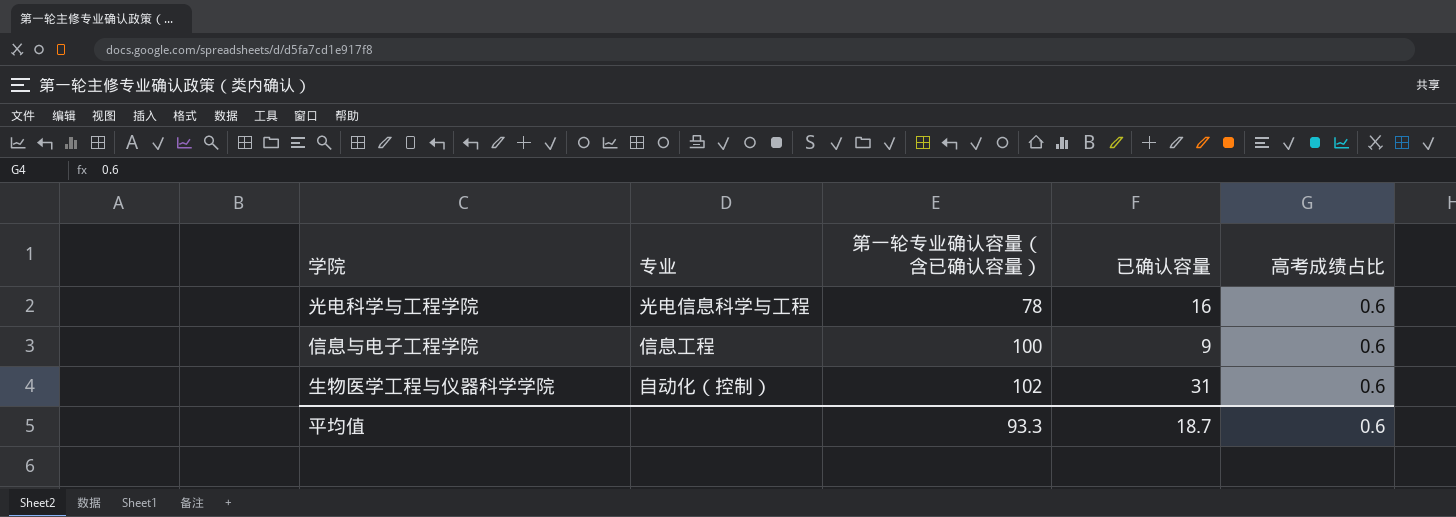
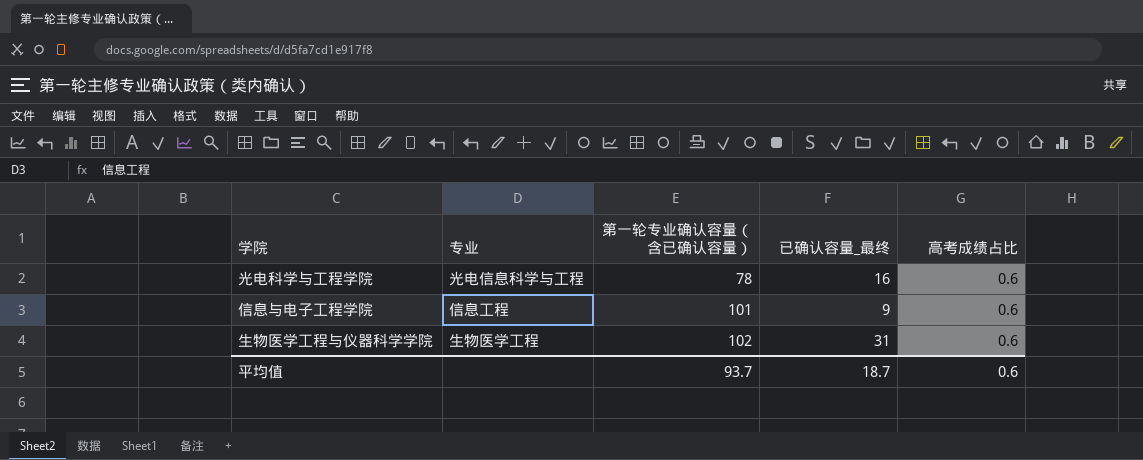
column name: 已确认容量 -> 已确认容量_最终
信息与电子工程学院 | 第一轮专业确认容量（含已确认容量）: 100 -> 101
生物医学工程与仪器科学学院 | 专业: 自动化（控制） -> 生物医学工程
平均值 | 第一轮专业确认容量（含已确认容量）: 93.3 -> 93.7

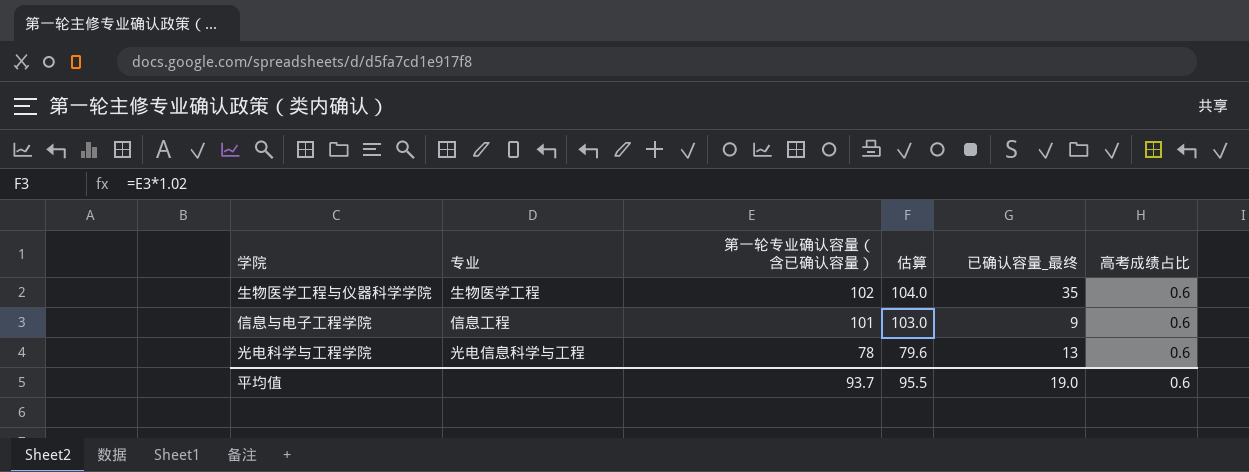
row order: 第一轮专业确认容量（含已确认容量） ascending -> 第一轮专业确认容量（含已确认容量） descending
column 估算 | formula: none -> [第一轮专业确认容量（含已确认容量）] * 1.02
生物医学工程与仪器科学学院 | 已确认容量_最终: 31 -> 35
光电科学与工程学院 | 已确认容量_最终: 16 -> 13
平均值 | 已确认容量_最终: 18.7 -> 19.0

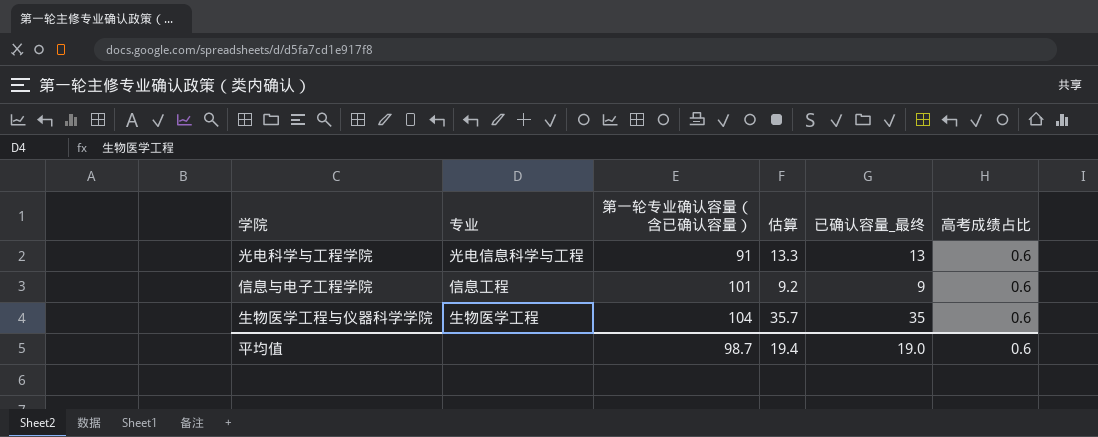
row order: 第一轮专业确认容量（含已确认容量） descending -> 第一轮专业确认容量（含已确认容量） ascending
column 估算 | formula: [第一轮专业确认容量（含已确认容量）] * 1.02 -> [已确认容量_最终] * 1.02
光电科学与工程学院 | 第一轮专业确认容量（含已确认容量）: 78 -> 91
生物医学工程与仪器科学学院 | 第一轮专业确认容量（含已确认容量）: 102 -> 104
平均值 | 第一轮专业确认容量（含已确认容量）: 93.7 -> 98.7
平均值 | 估算: 95.5 -> 19.4

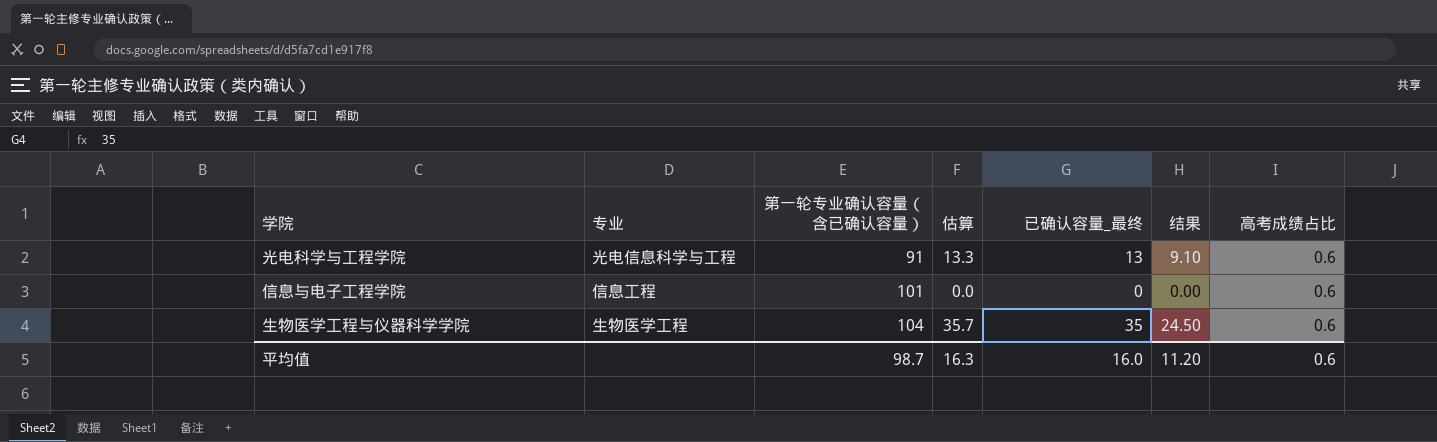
column 结果 | formula: none -> [已确认容量_最终] * 0.7
信息与电子工程学院 | 估算: 9.2 -> 0.0
信息与电子工程学院 | 已确认容量_最终: 9 -> 0
平均值 | 估算: 19.4 -> 16.3
平均值 | 已确认容量_最终: 19.0 -> 16.0

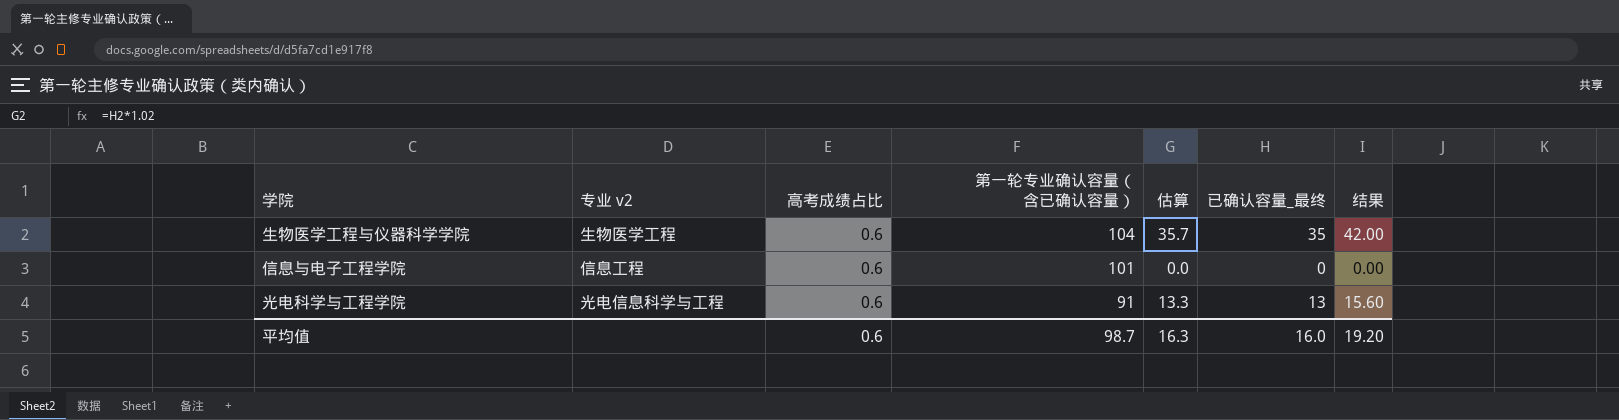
row order: 第一轮专业确认容量（含已确认容量） ascending -> 第一轮专业确认容量（含已确认容量） descending
column name: 专业 -> 专业 v2
column 高考成绩占比 | position: 7 -> 3
column 结果 | formula: [已确认容量_最终] * 0.7 -> [已确认容量_最终] * 1.2
平均值 | 结果: 11.20 -> 19.20

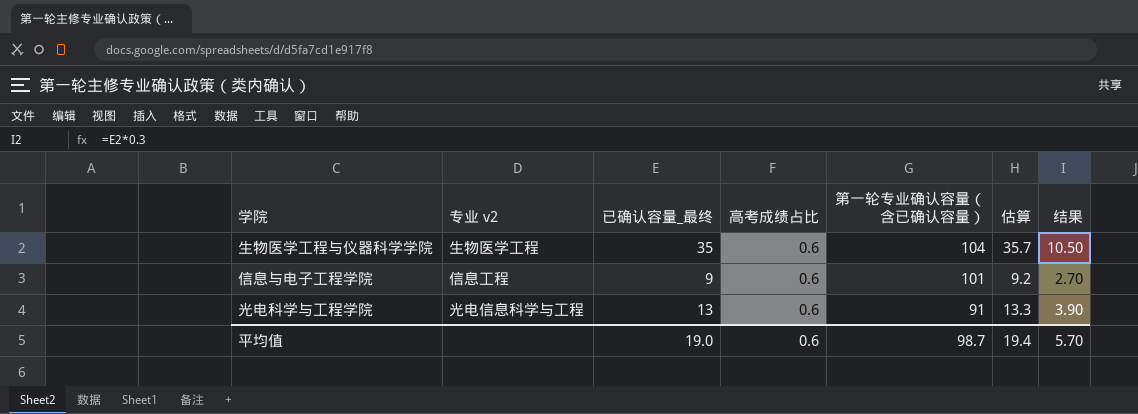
column 已确认容量_最终 | position: 6 -> 3
column 结果 | formula: [已确认容量_最终] * 1.2 -> [已确认容量_最终] * 0.3
信息与电子工程学院 | 已确认容量_最终: 0 -> 9
信息与电子工程学院 | 估算: 0.0 -> 9.2
平均值 | 已确认容量_最终: 16.0 -> 19.0
平均值 | 估算: 16.3 -> 19.4
平均值 | 结果: 19.20 -> 5.70

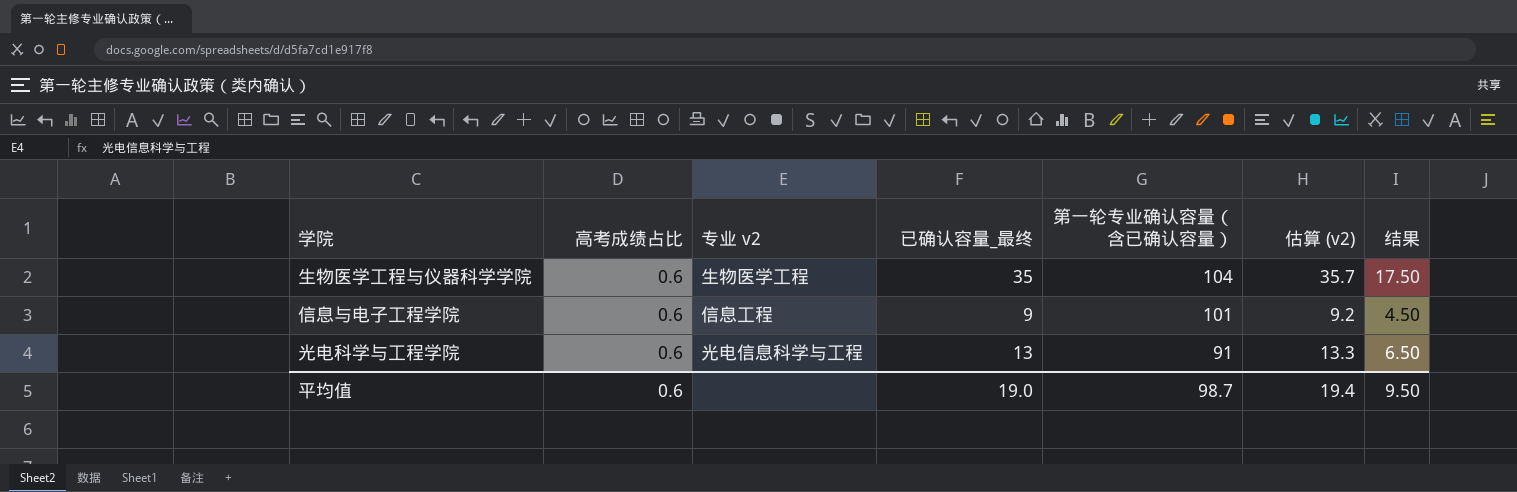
column 高考成绩占比 | position: 4 -> 2
column name: 估算 -> 估算 (v2)
column 结果 | formula: [已确认容量_最终] * 0.3 -> [已确认容量_最终] * 0.5
平均值 | 结果: 5.70 -> 9.50

